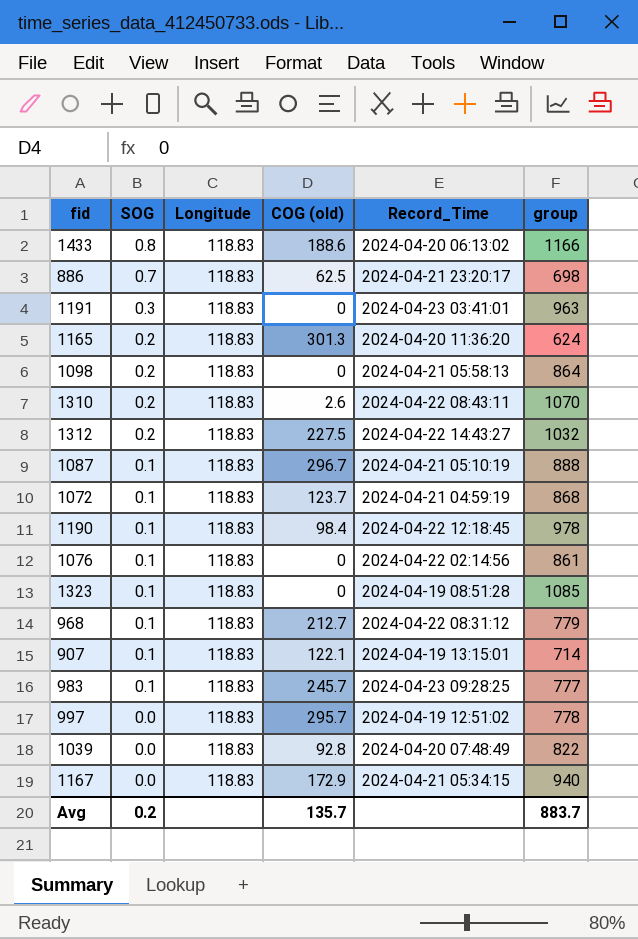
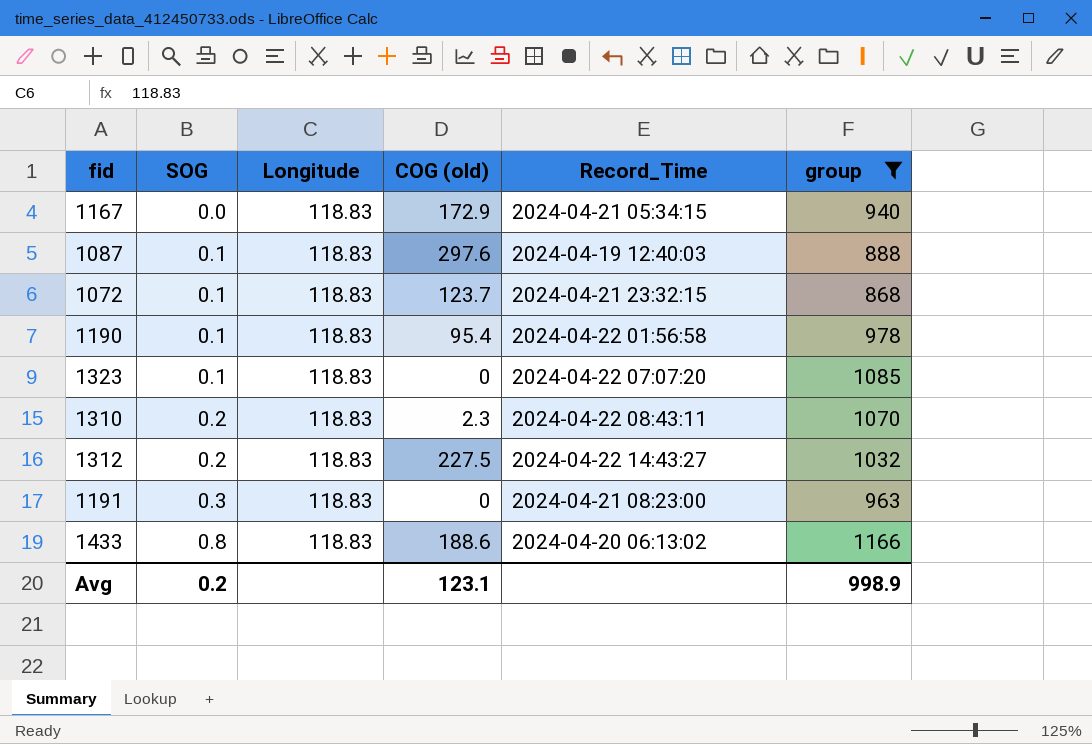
filter: none -> group >= 868
row order: SOG descending -> SOG ascending
1087 | COG (old): 296.7 -> 297.6
1087 | Record_Time: 2024-04-21 05:10:19 -> 2024-04-19 12:40:03
1072 | Record_Time: 2024-04-21 04:59:19 -> 2024-04-21 23:32:15
1190 | COG (old): 98.4 -> 95.4
1190 | Record_Time: 2024-04-22 12:18:45 -> 2024-04-22 01:56:58
1323 | Record_Time: 2024-04-19 08:51:28 -> 2024-04-22 07:07:20
1310 | COG (old): 2.6 -> 2.3
1191 | Record_Time: 2024-04-23 03:41:01 -> 2024-04-21 08:23:00
Avg | COG (old): 135.7 -> 123.1
Avg | group: 883.7 -> 998.9

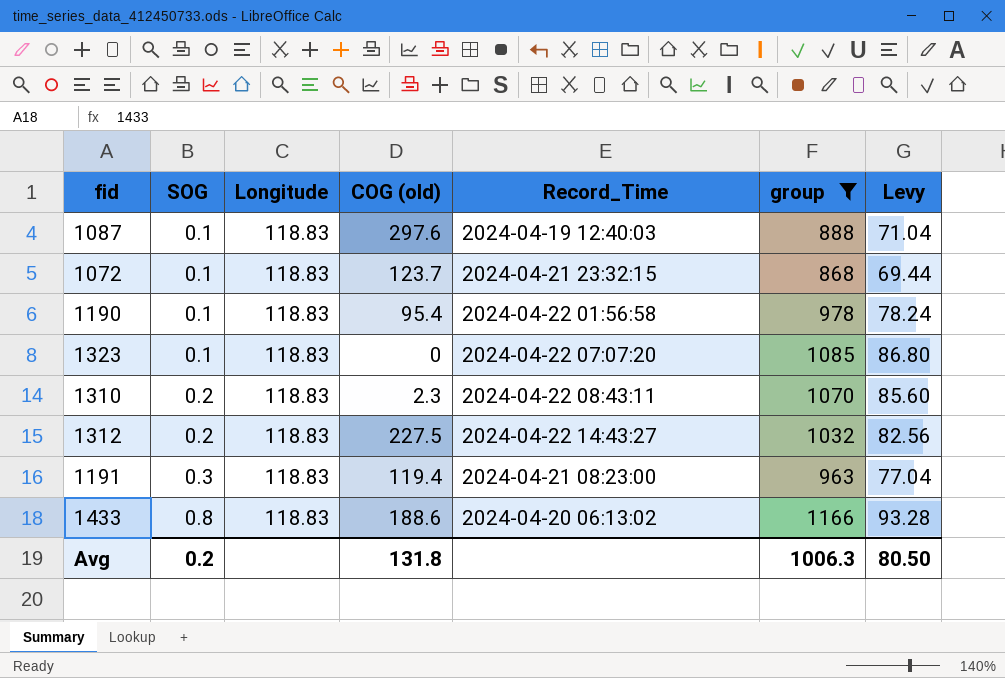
column Levy | formula: none -> [group] * 0.08
row 1167: 0.0 | 118.83 | 172.9 | 2024-04-21 05:34:15 | 940 -> none
1191 | COG (old): 0 -> 119.4
Avg | COG (old): 123.1 -> 131.8
Avg | group: 998.9 -> 1006.3

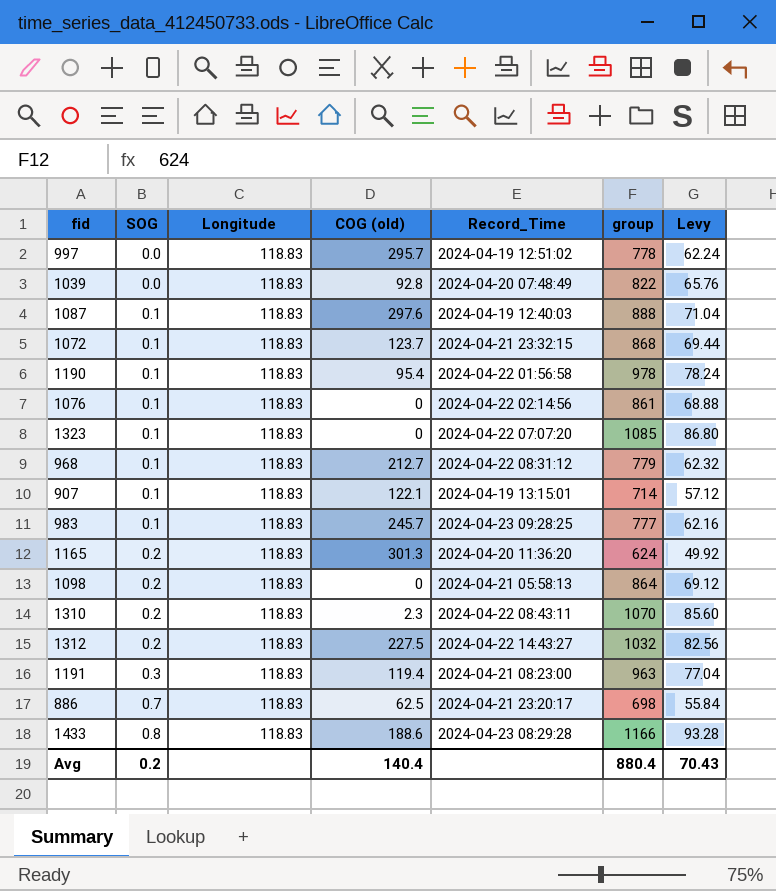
filter: group >= 868 -> none
1433 | Record_Time: 2024-04-20 06:13:02 -> 2024-04-23 08:29:28
Avg | COG (old): 131.8 -> 140.4
Avg | group: 1006.3 -> 880.4
Avg | Levy: 80.50 -> 70.43

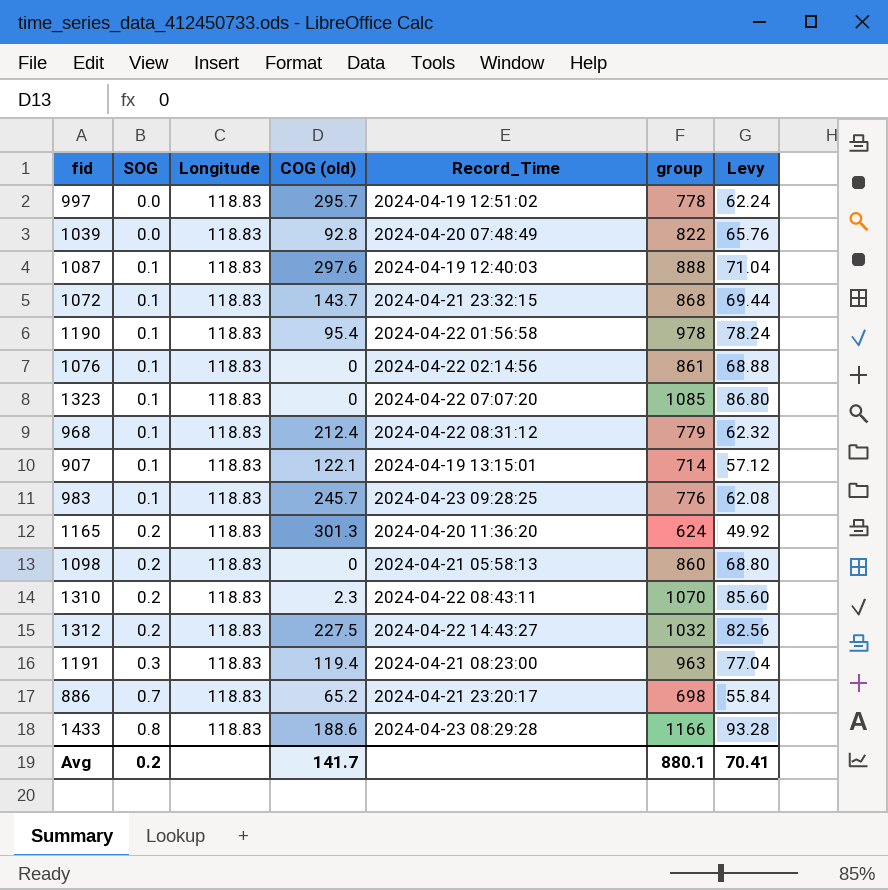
1072 | COG (old): 123.7 -> 143.7
968 | COG (old): 212.7 -> 212.4
983 | group: 777 -> 776
983 | Levy: 62.16 -> 62.08
1098 | group: 864 -> 860
1098 | Levy: 69.12 -> 68.80
886 | COG (old): 62.5 -> 65.2
Avg | COG (old): 140.4 -> 141.7
Avg | group: 880.4 -> 880.1
Avg | Levy: 70.43 -> 70.41

